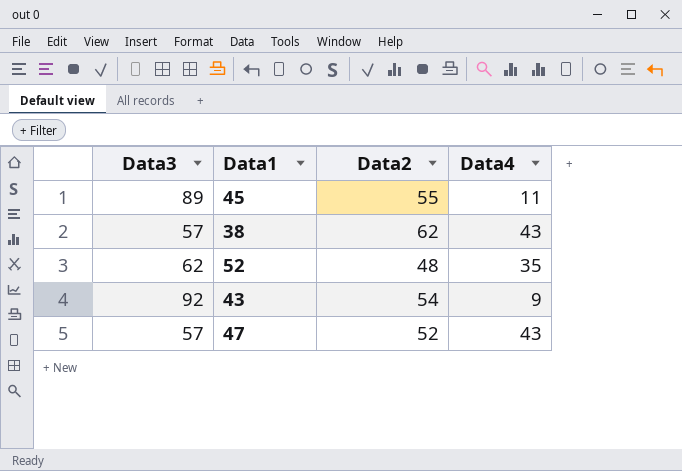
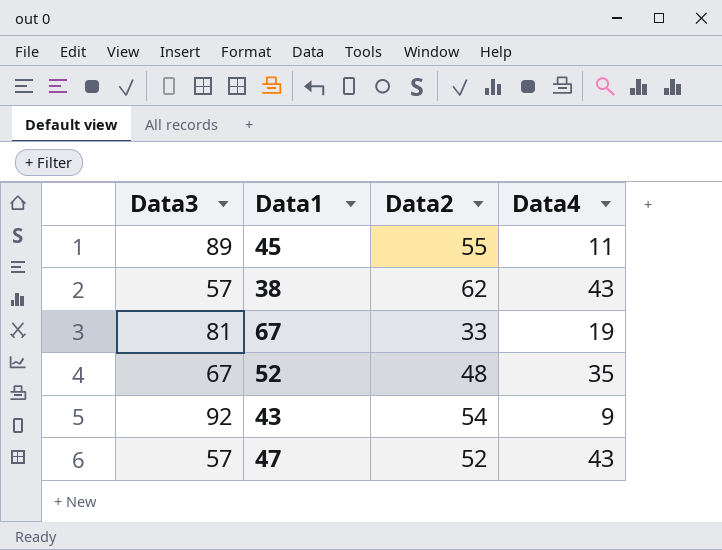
row 67: none -> 81 | 33 | 19
52 | Data3: 62 -> 67

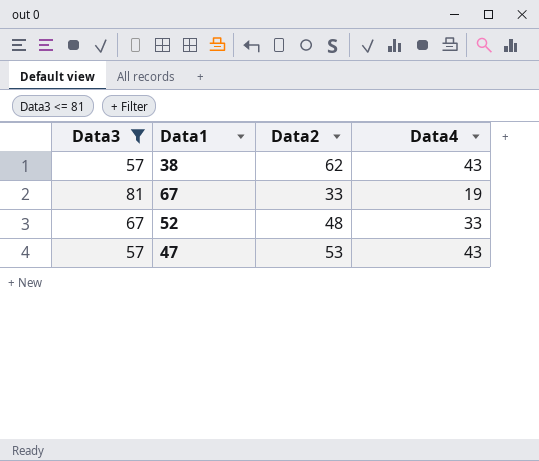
filter: none -> Data3 <= 81
52 | Data4: 35 -> 33
47 | Data2: 52 -> 53

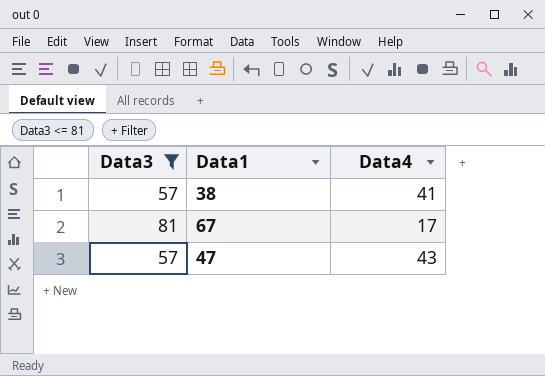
column Data2 | position: 3 -> none
row 52: 67 | 48 | 33 -> none
38 | Data4: 43 -> 41
67 | Data4: 19 -> 17

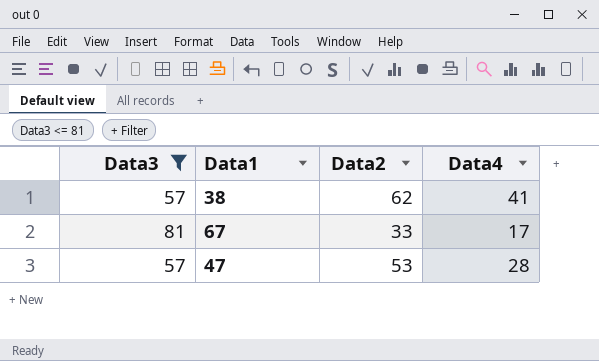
column Data2 | position: none -> 3
47 | Data4: 43 -> 28

